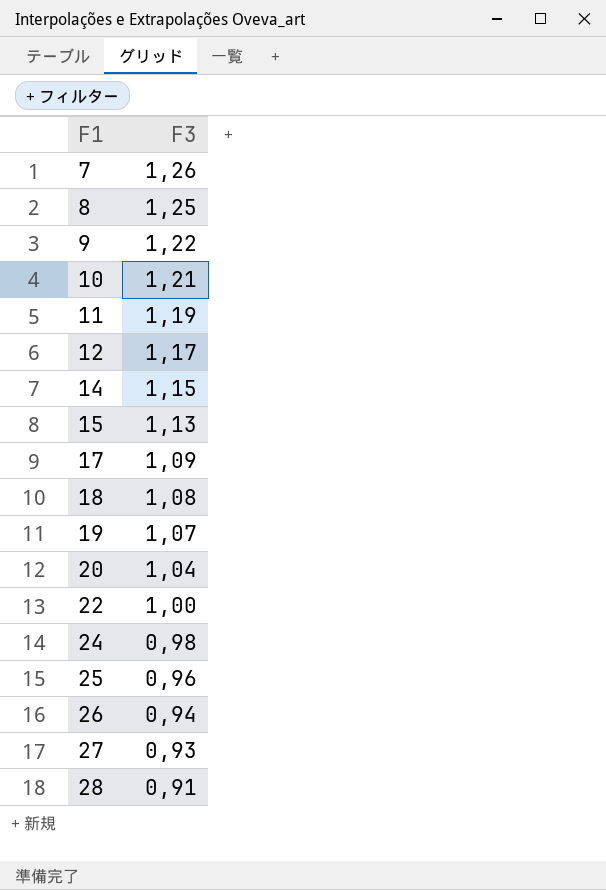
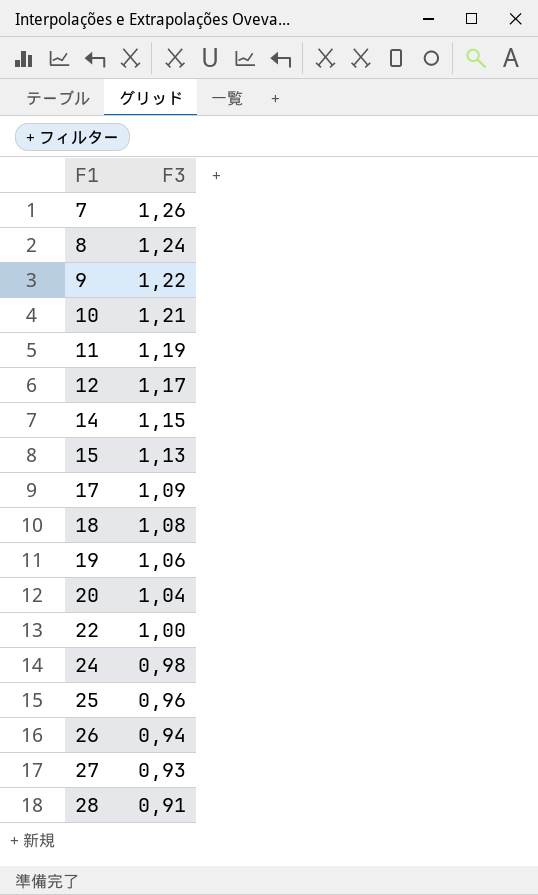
8 | F3: 1,25 -> 1,24
19 | F3: 1,07 -> 1,06

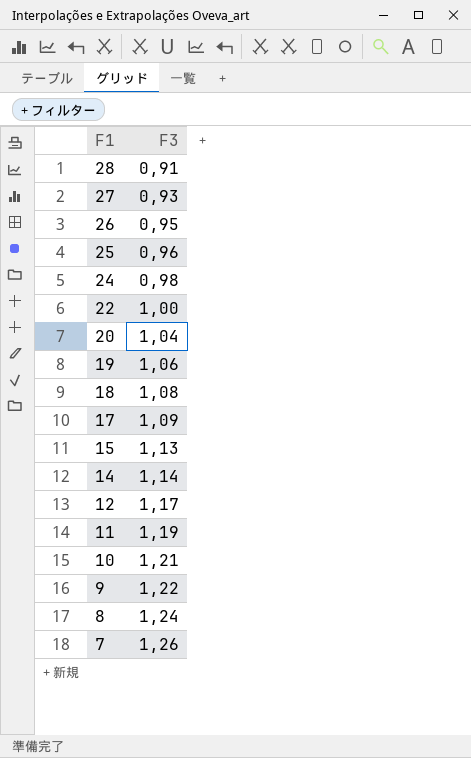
row order: F1 ascending -> F1 descending
26 | F3: 0,94 -> 0,95
14 | F3: 1,15 -> 1,14

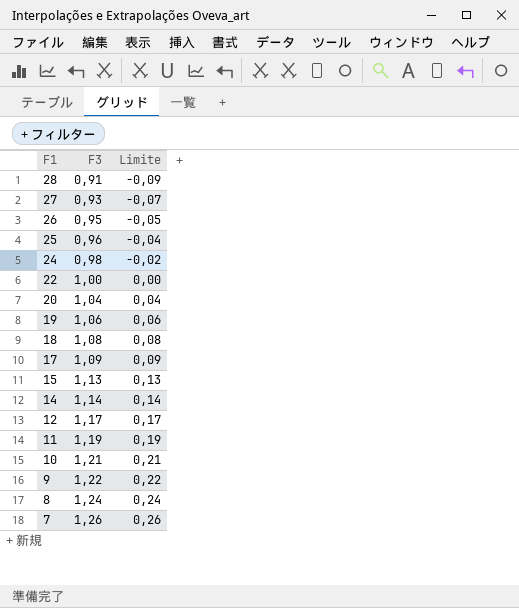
column Limite | formula: none -> [F3] - 1

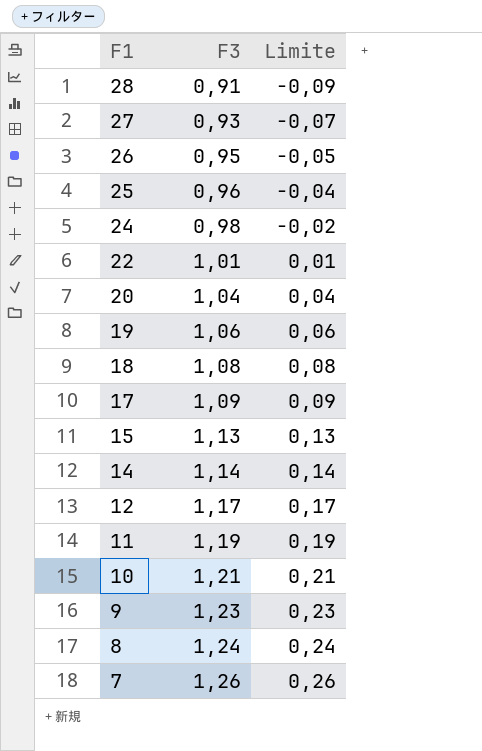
22 | F3: 1,00 -> 1,01
22 | Limite: 0,00 -> 0,01
9 | F3: 1,22 -> 1,23
9 | Limite: 0,22 -> 0,23

